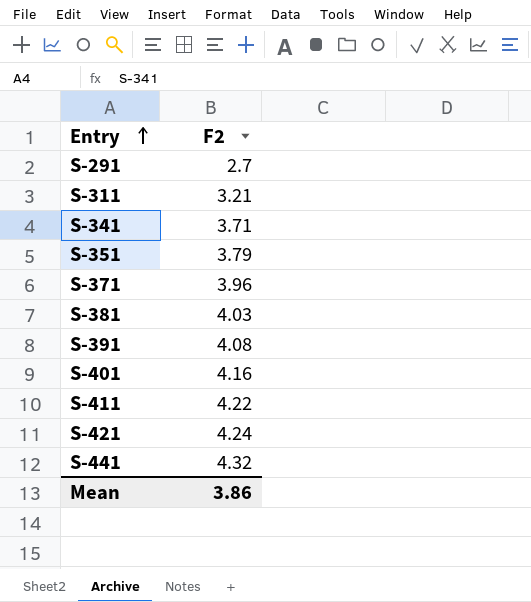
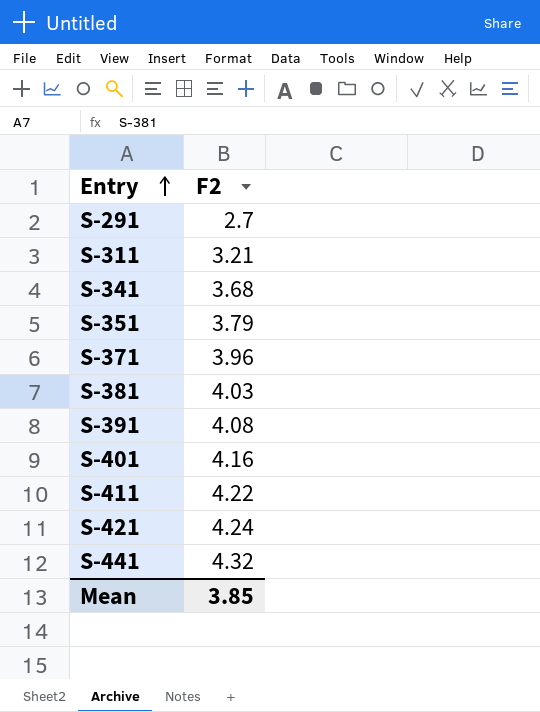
S-341 | F2: 3.71 -> 3.68
Mean | F2: 3.86 -> 3.85

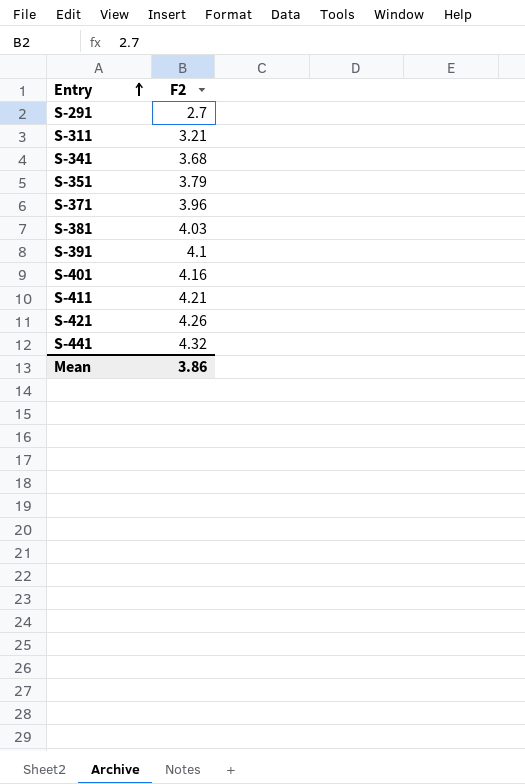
S-391 | F2: 4.08 -> 4.1
S-411 | F2: 4.22 -> 4.21
S-421 | F2: 4.24 -> 4.26
Mean | F2: 3.85 -> 3.86

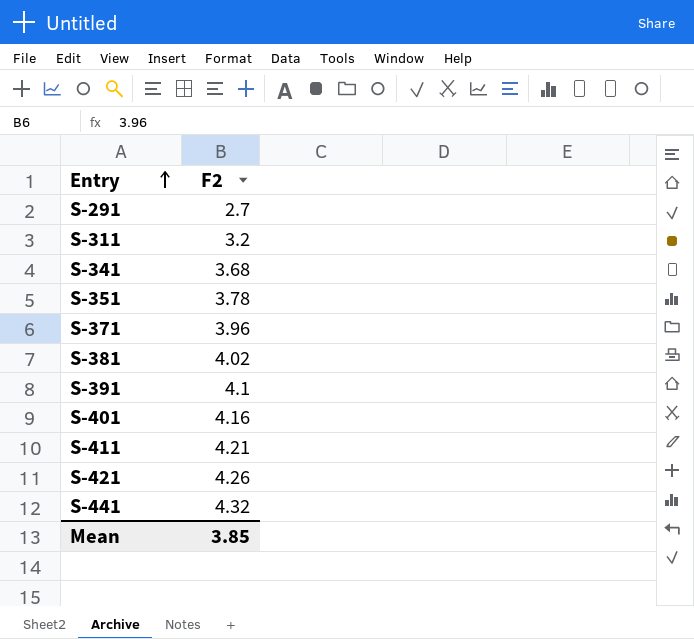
S-311 | F2: 3.21 -> 3.2
S-351 | F2: 3.79 -> 3.78
S-381 | F2: 4.03 -> 4.02
Mean | F2: 3.86 -> 3.85

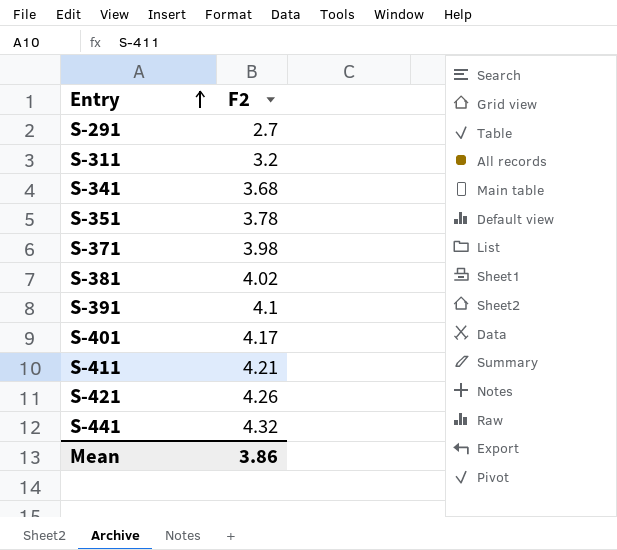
S-371 | F2: 3.96 -> 3.98
S-401 | F2: 4.16 -> 4.17
Mean | F2: 3.85 -> 3.86

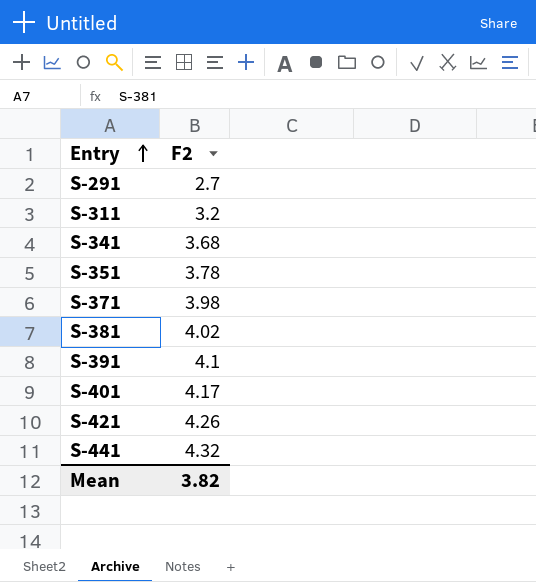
row S-411: 4.21 -> none
Mean | F2: 3.86 -> 3.82

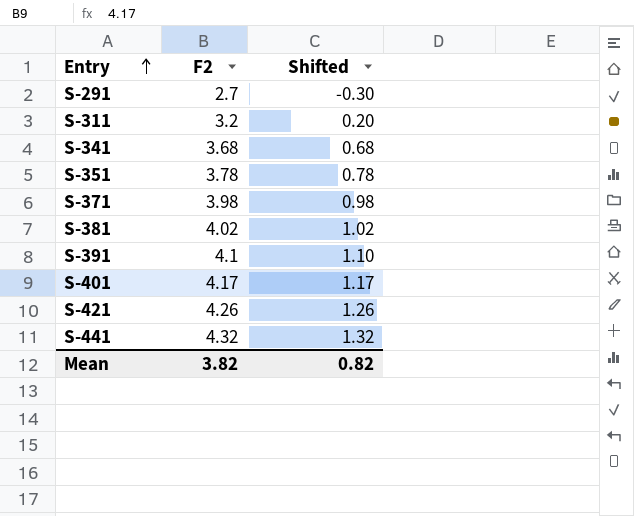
column Shifted | formula: none -> [F2] - 3

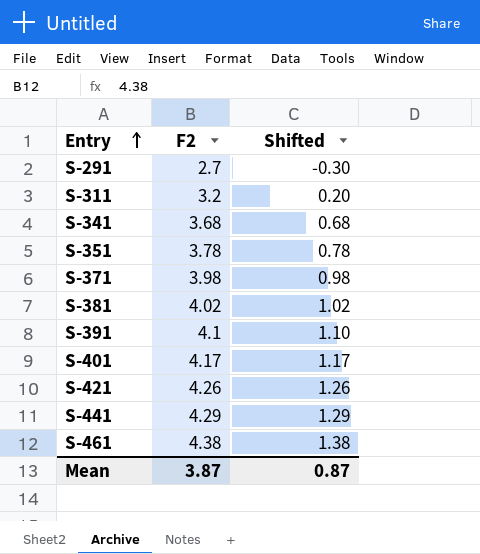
S-441 | F2: 4.32 -> 4.29
S-441 | Shifted: 1.32 -> 1.29
row S-461: none -> 4.38 | 1.38
Mean | F2: 3.82 -> 3.87
Mean | Shifted: 0.82 -> 0.87

